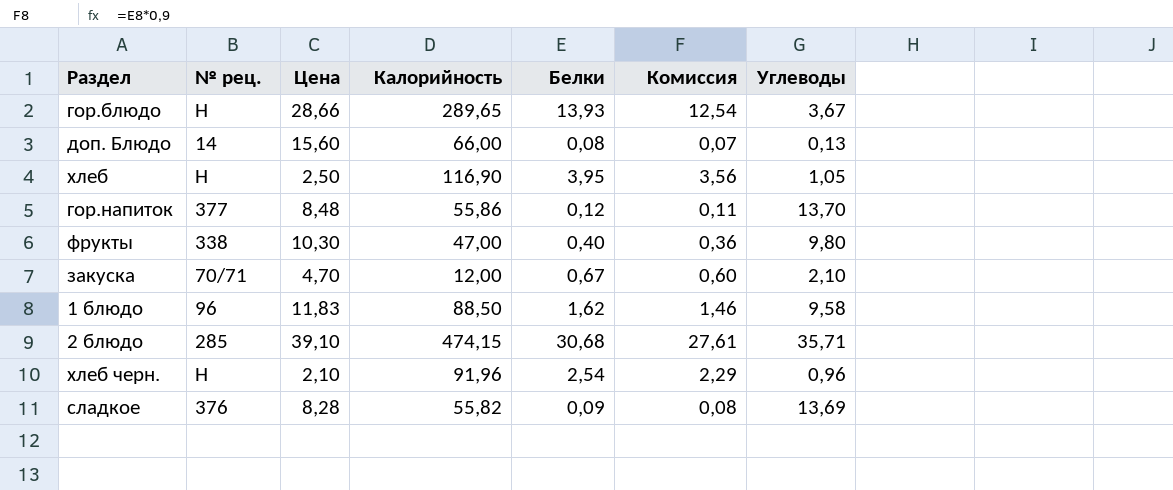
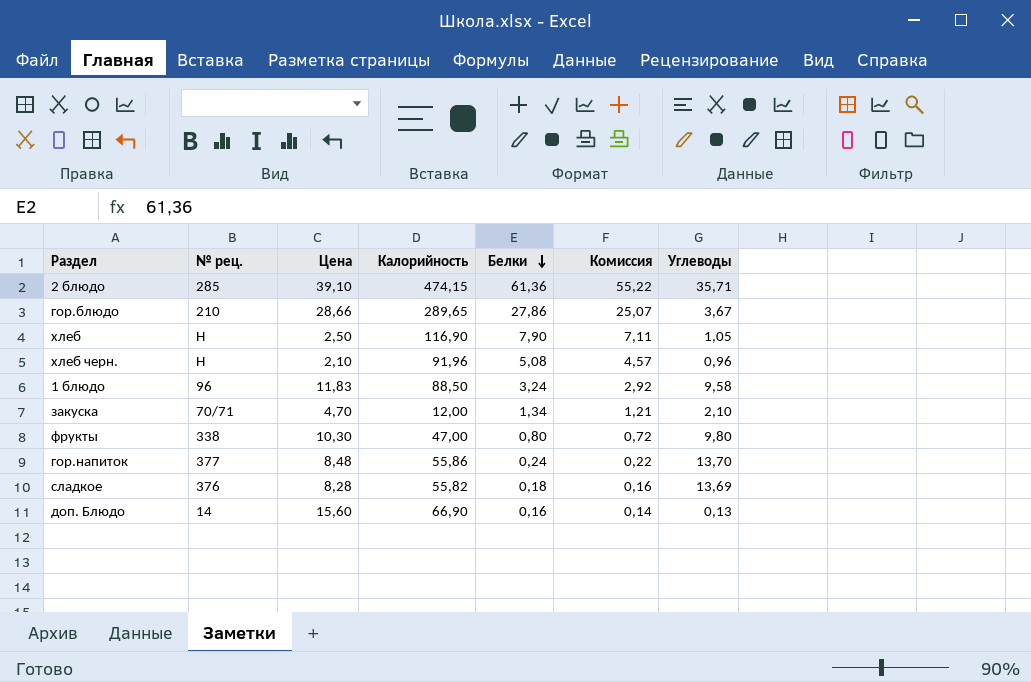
row order: none -> Белки descending
2 блюдо | Белки: 30,68 -> 61,36
2 блюдо | Комиссия: 27,61 -> 55,22
гор.блюдо | № рец.: Н -> 210
гор.блюдо | Белки: 13,93 -> 27,86
гор.блюдо | Комиссия: 12,54 -> 25,07
хлеб | Белки: 3,95 -> 7,90
хлеб | Комиссия: 3,56 -> 7,11
хлеб черн. | Белки: 2,54 -> 5,08
хлеб черн. | Комиссия: 2,29 -> 4,57
1 блюдо | Белки: 1,62 -> 3,24
1 блюдо | Комиссия: 1,46 -> 2,92
закуска | Белки: 0,67 -> 1,34
закуска | Комиссия: 0,60 -> 1,21
фрукты | Белки: 0,40 -> 0,80
фрукты | Комиссия: 0,36 -> 0,72
гор.напиток | Белки: 0,12 -> 0,24
гор.напиток | Комиссия: 0,11 -> 0,22
сладкое | Белки: 0,09 -> 0,18
сладкое | Комиссия: 0,08 -> 0,16
доп. Блюдо | Калорийность: 66,00 -> 66,90
доп. Блюдо | Белки: 0,08 -> 0,16
доп. Блюдо | Комиссия: 0,07 -> 0,14

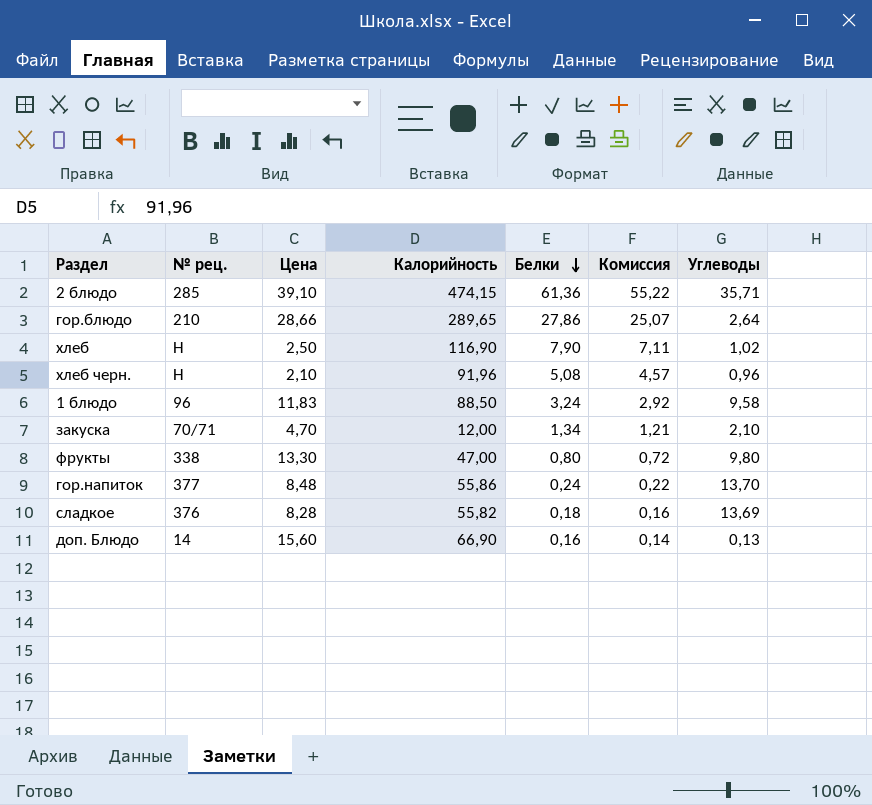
гор.блюдо | Углеводы: 3,67 -> 2,64
хлеб | Углеводы: 1,05 -> 1,02
фрукты | Цена: 10,30 -> 13,30

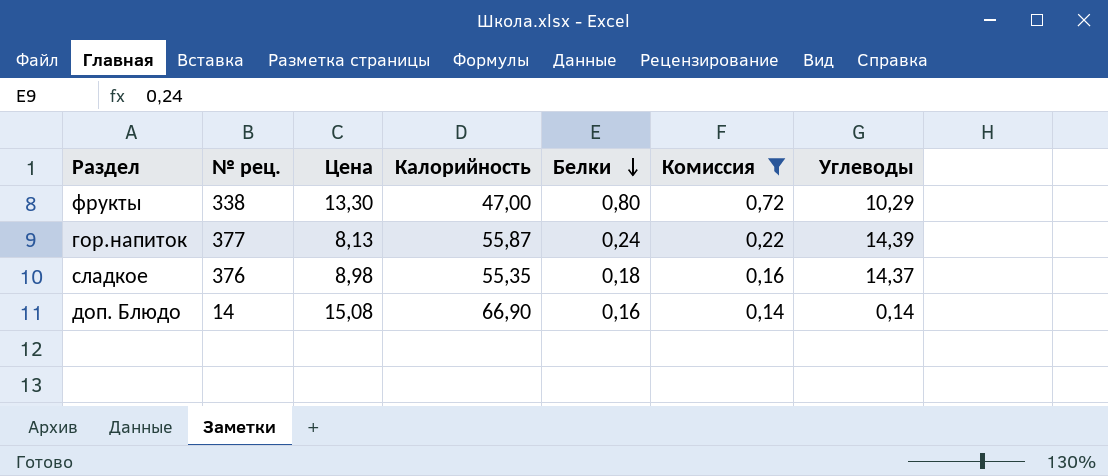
filter: none -> Комиссия <= 0,72
фрукты | Углеводы: 9,80 -> 10,29
гор.напиток | Цена: 8,48 -> 8,13
гор.напиток | Калорийность: 55,86 -> 55,87
гор.напиток | Углеводы: 13,70 -> 14,39
сладкое | Цена: 8,28 -> 8,98
сладкое | Калорийность: 55,82 -> 55,35
сладкое | Углеводы: 13,69 -> 14,37
доп. Блюдо | Цена: 15,60 -> 15,08
доп. Блюдо | Углеводы: 0,13 -> 0,14

